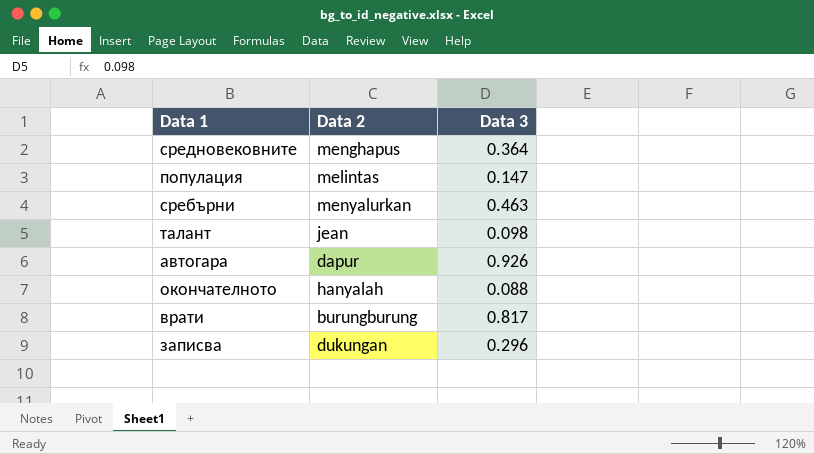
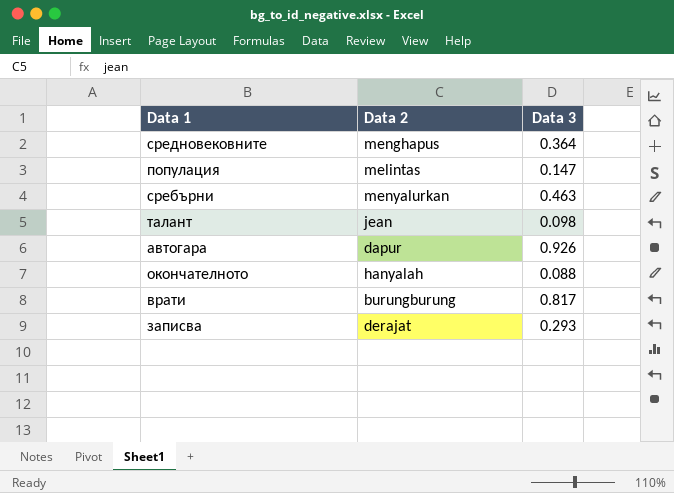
записва | Data 2: dukungan -> derajat
записва | Data 3: 0.296 -> 0.293

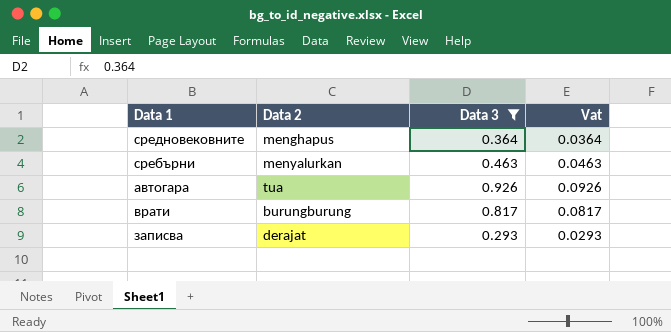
filter: none -> Data 3 >= 0.293
column Vat | formula: none -> [Data 3] * 0.1
автогара | Data 2: dapur -> tua

